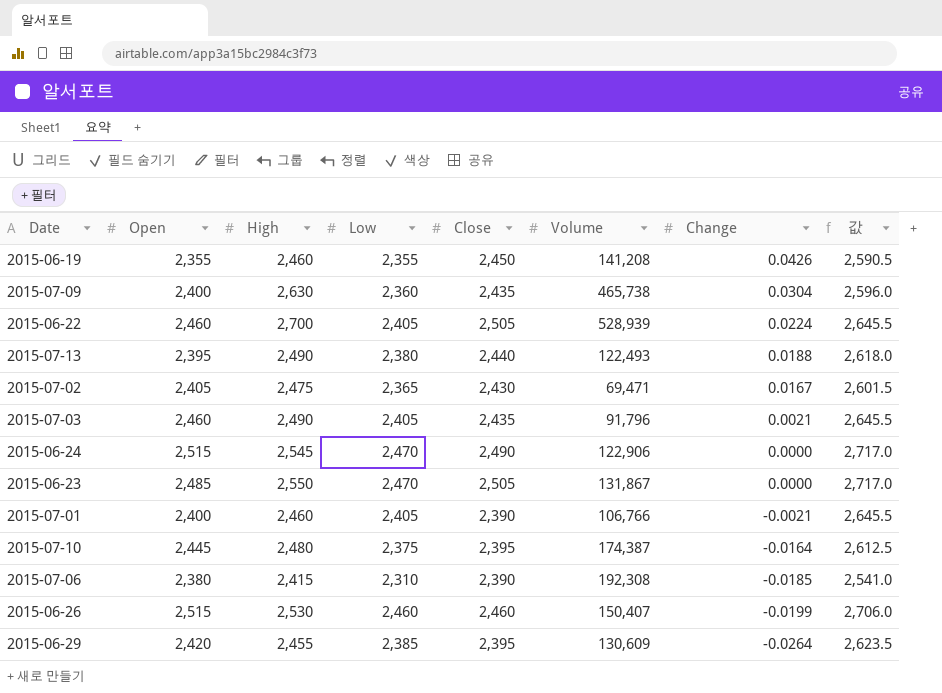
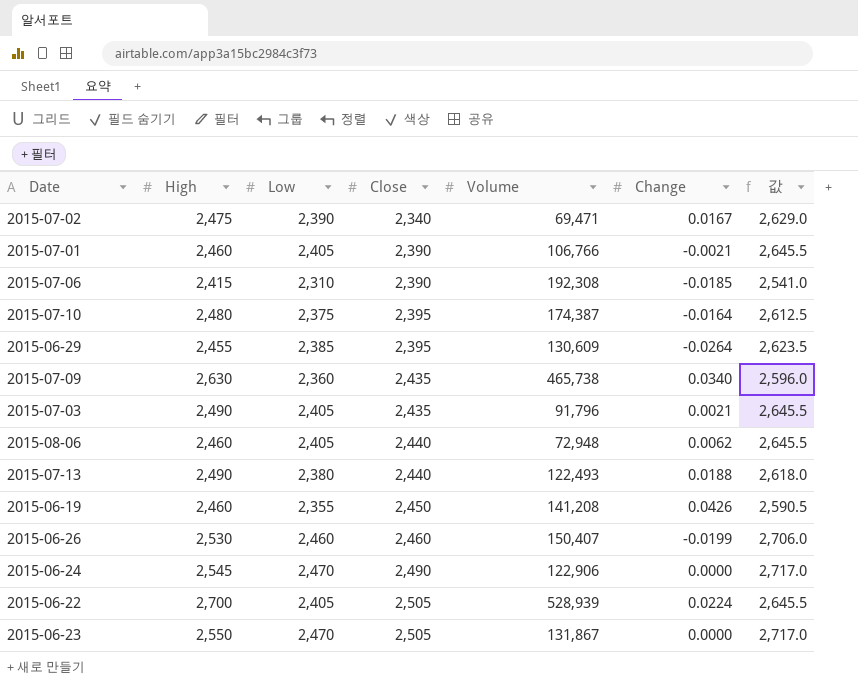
row order: Change descending -> Close ascending
column Open | position: 2 -> none
2015-07-02 | Low: 2,365 -> 2,390
2015-07-02 | Close: 2,430 -> 2,340
2015-07-02 | 값: 2,601.5 -> 2,629.0
2015-07-09 | Change: 0.0304 -> 0.0340
row 2015-08-06: none -> 2,460 | 2,405 | 2,440 | 72,948 | 0.0062 | 2,645.5

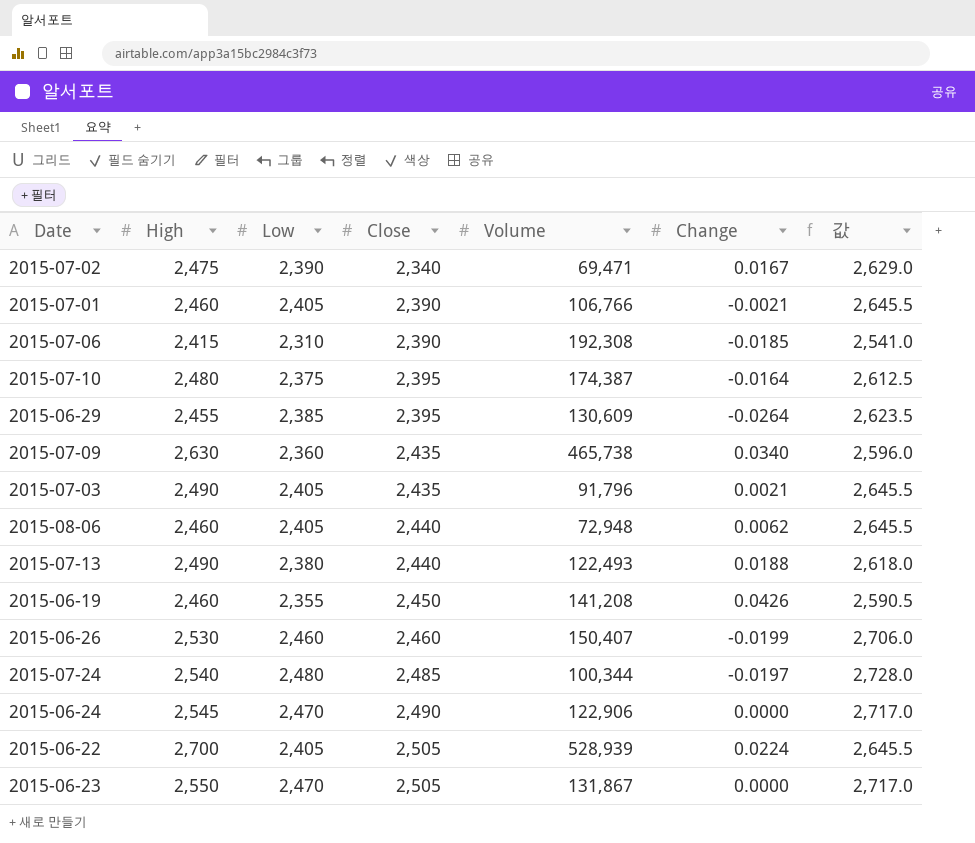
row 2015-07-24: none -> 2,540 | 2,480 | 2,485 | 100,344 | -0.0197 | 2,728.0

